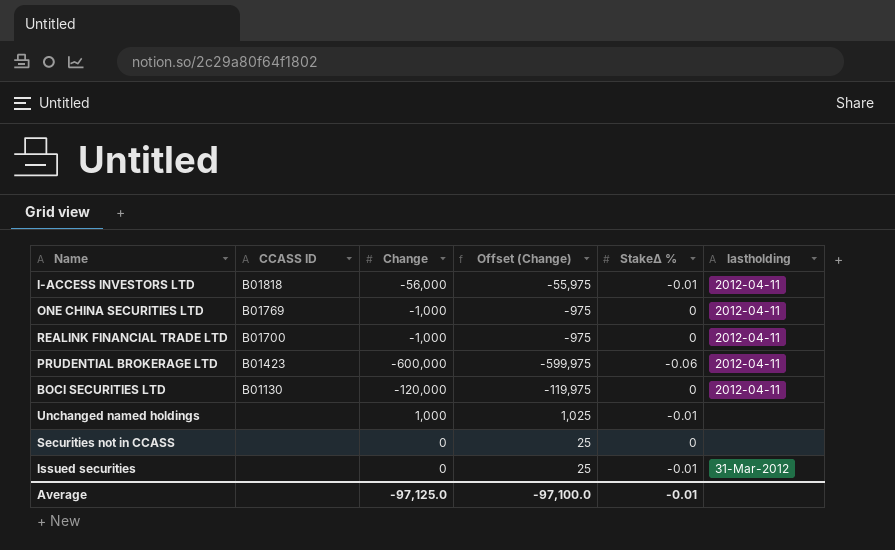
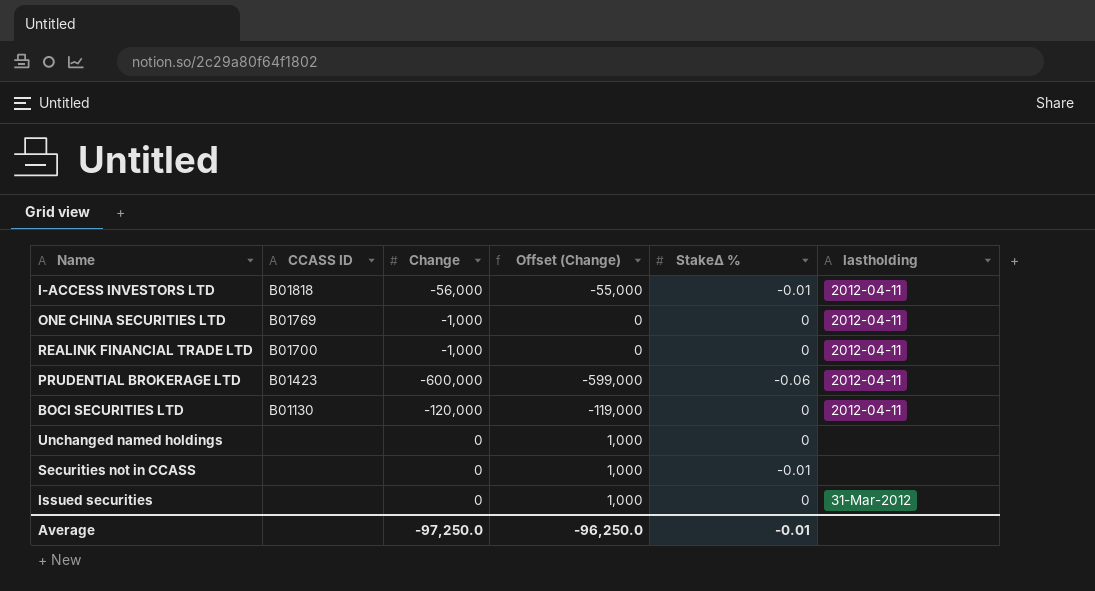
column Offset (Change) | formula: [Change] + 25 -> [Change] + 1000
Unchanged named holdings | Change: 1,000 -> 0
Unchanged named holdings | StakeΔ %: -0.01 -> 0
Securities not in CCASS | StakeΔ %: 0 -> -0.01
Issued securities | StakeΔ %: -0.01 -> 0
Average | Change: -97,125.0 -> -97,250.0
Average | Offset (Change): -97,100.0 -> -96,250.0

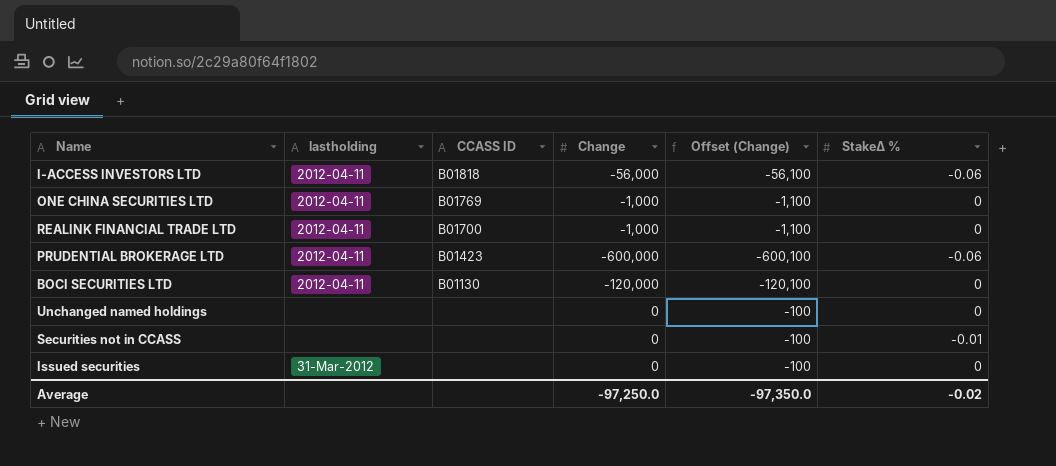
column lastholding | position: 6 -> 2
column Offset (Change) | formula: [Change] + 1000 -> [Change] - 100
I-ACCESS INVESTORS LTD | StakeΔ %: -0.01 -> -0.06
Average | Offset (Change): -96,250.0 -> -97,350.0
Average | StakeΔ %: -0.01 -> -0.02

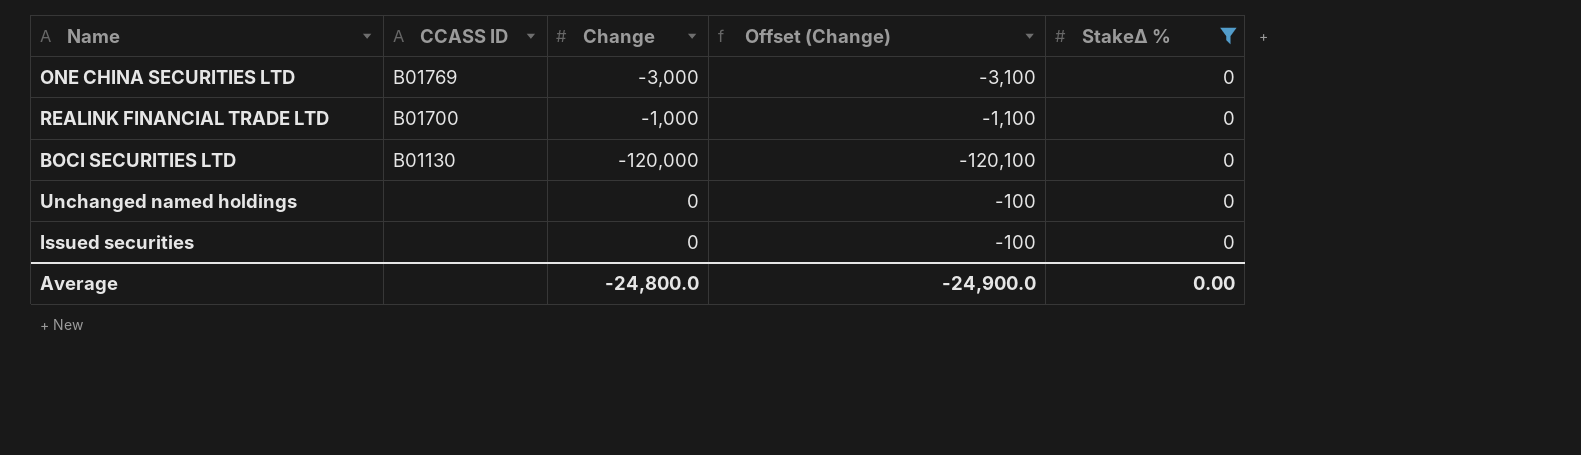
filter: none -> StakeΔ % = 0
column lastholding | position: 2 -> none
ONE CHINA SECURITIES LTD | Change: -1,000 -> -3,000
ONE CHINA SECURITIES LTD | Offset (Change): -1,100 -> -3,100
Average | Change: -97,250.0 -> -24,800.0
Average | Offset (Change): -97,350.0 -> -24,900.0
Average | StakeΔ %: -0.02 -> 0.00

